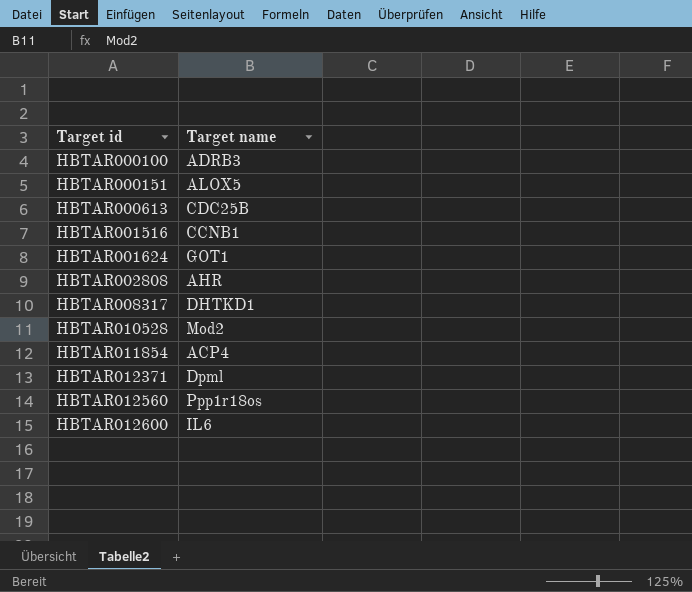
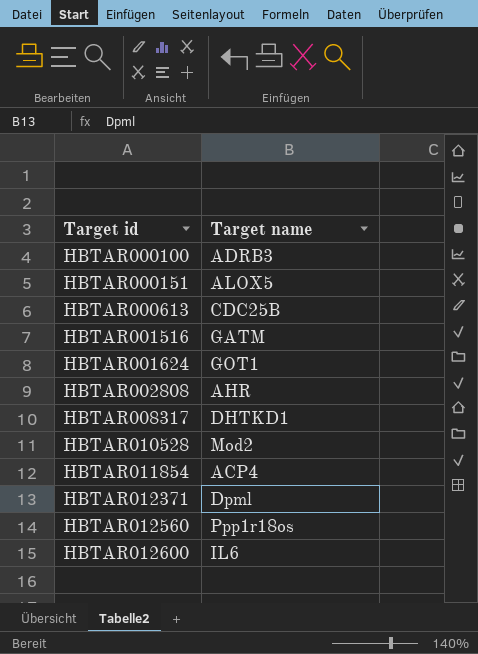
HBTAR001516 | Target name: CCNB1 -> GATM

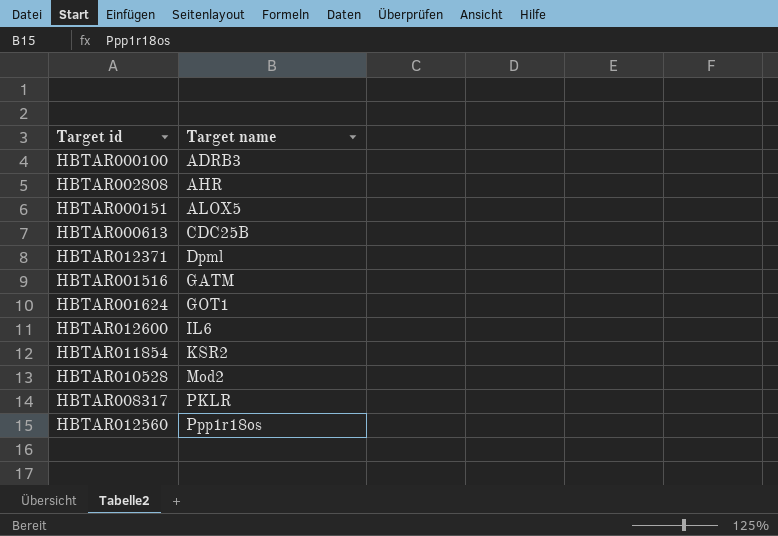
row order: Target id ascending -> Target name ascending
HBTAR011854 | Target name: ACP4 -> KSR2
HBTAR008317 | Target name: DHTKD1 -> PKLR

